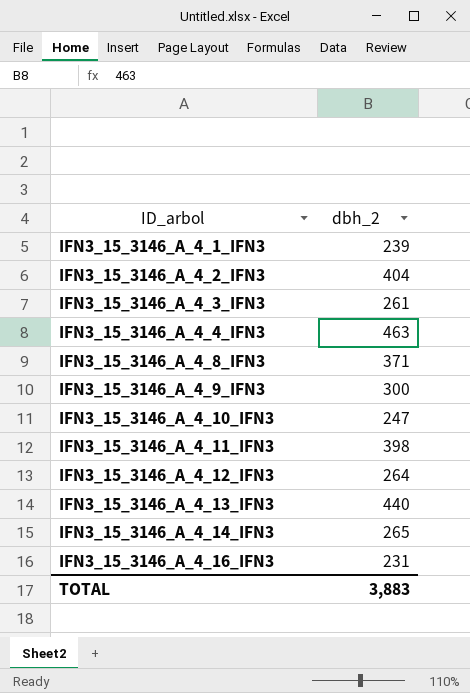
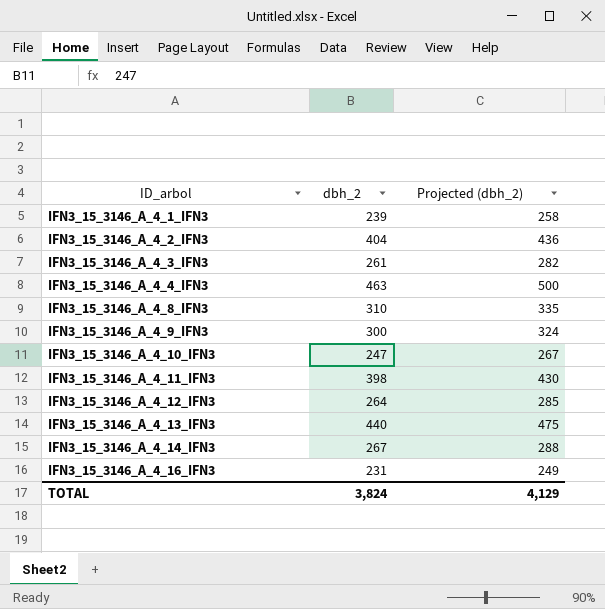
column Projected (dbh_2) | formula: none -> [dbh_2] * 1.08
IFN3_15_3146_A_4_8_IFN3 | dbh_2: 371 -> 310
IFN3_15_3146_A_4_14_IFN3 | dbh_2: 265 -> 267
TOTAL | dbh_2: 3,883 -> 3,824

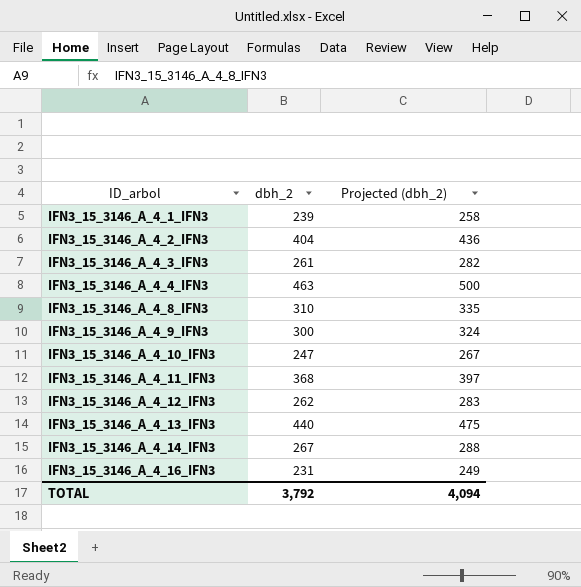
IFN3_15_3146_A_4_11_IFN3 | dbh_2: 398 -> 368
IFN3_15_3146_A_4_11_IFN3 | Projected (dbh_2): 430 -> 397
IFN3_15_3146_A_4_12_IFN3 | dbh_2: 264 -> 262
IFN3_15_3146_A_4_12_IFN3 | Projected (dbh_2): 285 -> 283
TOTAL | dbh_2: 3,824 -> 3,792
TOTAL | Projected (dbh_2): 4,129 -> 4,094

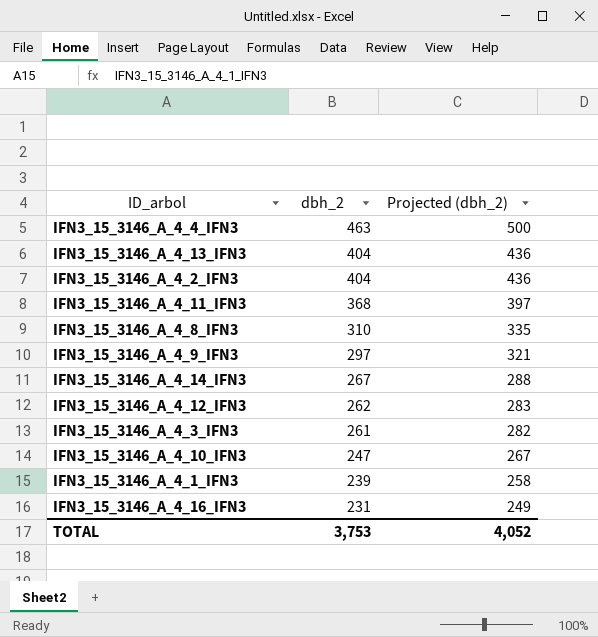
row order: ID_arbol ascending -> dbh_2 descending
IFN3_15_3146_A_4_13_IFN3 | dbh_2: 440 -> 404
IFN3_15_3146_A_4_13_IFN3 | Projected (dbh_2): 475 -> 436
IFN3_15_3146_A_4_9_IFN3 | dbh_2: 300 -> 297
IFN3_15_3146_A_4_9_IFN3 | Projected (dbh_2): 324 -> 321
TOTAL | dbh_2: 3,792 -> 3,753
TOTAL | Projected (dbh_2): 4,094 -> 4,052

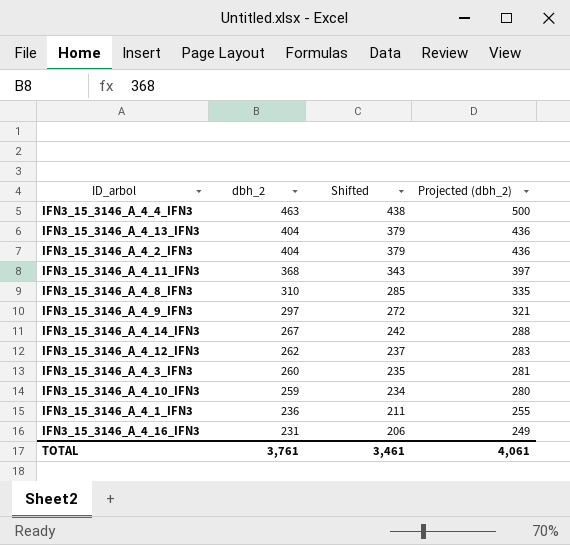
column Shifted | formula: none -> [dbh_2] - 25
IFN3_15_3146_A_4_3_IFN3 | dbh_2: 261 -> 260
IFN3_15_3146_A_4_3_IFN3 | Projected (dbh_2): 282 -> 281
IFN3_15_3146_A_4_10_IFN3 | dbh_2: 247 -> 259
IFN3_15_3146_A_4_10_IFN3 | Projected (dbh_2): 267 -> 280
IFN3_15_3146_A_4_1_IFN3 | dbh_2: 239 -> 236
IFN3_15_3146_A_4_1_IFN3 | Projected (dbh_2): 258 -> 255
TOTAL | dbh_2: 3,753 -> 3,761
TOTAL | Projected (dbh_2): 4,052 -> 4,061

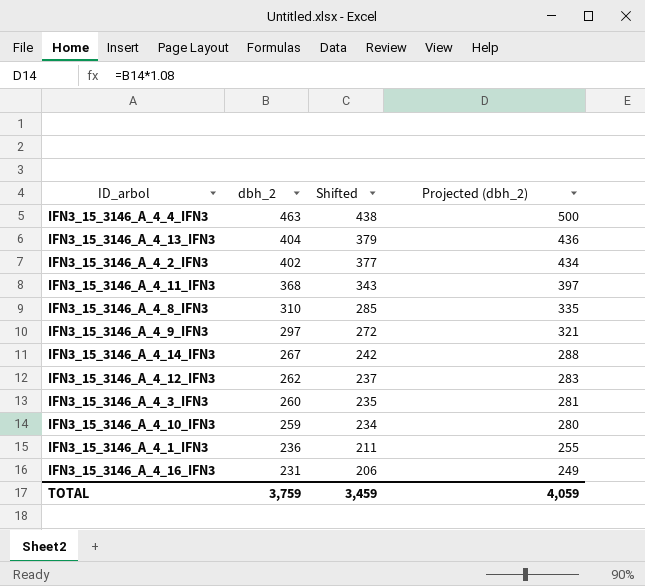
IFN3_15_3146_A_4_2_IFN3 | dbh_2: 404 -> 402
IFN3_15_3146_A_4_2_IFN3 | Shifted: 379 -> 377
IFN3_15_3146_A_4_2_IFN3 | Projected (dbh_2): 436 -> 434
TOTAL | dbh_2: 3,761 -> 3,759
TOTAL | Shifted: 3,461 -> 3,459
TOTAL | Projected (dbh_2): 4,061 -> 4,059

